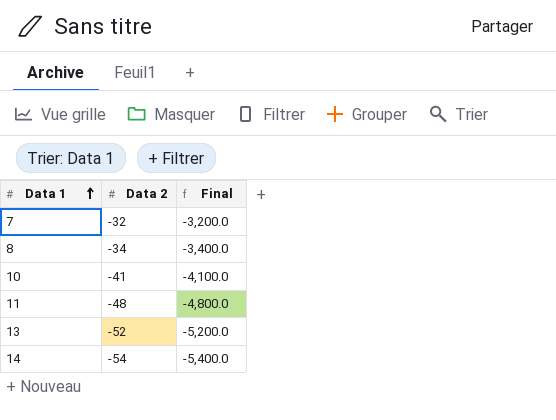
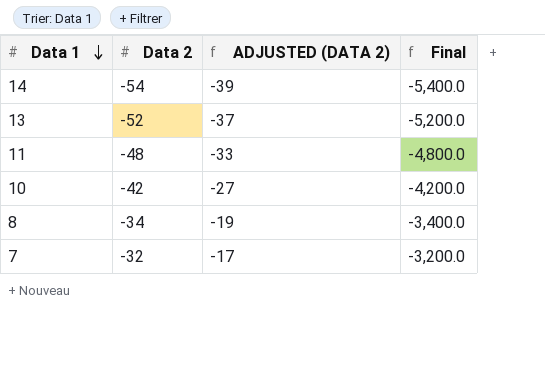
row order: Data 1 ascending -> Data 1 descending
column ADJUSTED (DATA 2) | formula: none -> [Data 2] + 15
10 | Data 2: -41 -> -42
10 | Final: -4,100.0 -> -4,200.0

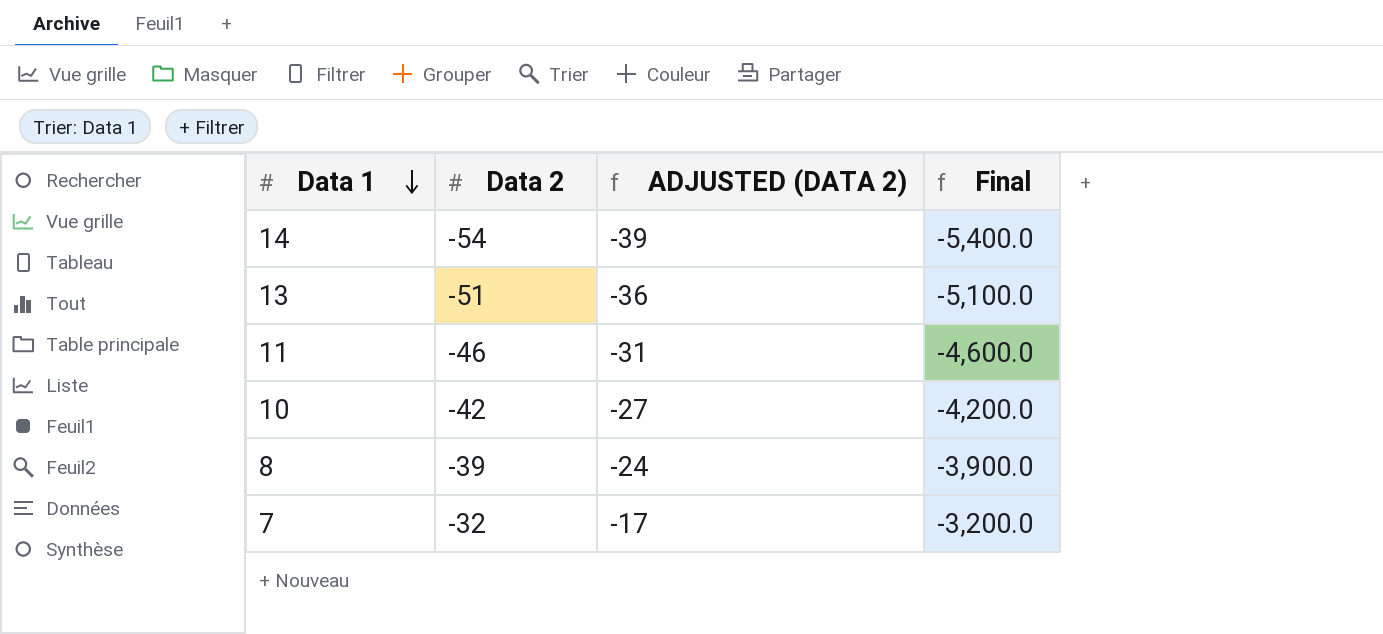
13 | Data 2: -52 -> -51
13 | ADJUSTED (DATA 2): -37 -> -36
13 | Final: -5,200.0 -> -5,100.0
11 | Data 2: -48 -> -46
11 | ADJUSTED (DATA 2): -33 -> -31
11 | Final: -4,800.0 -> -4,600.0
8 | Data 2: -34 -> -39
8 | ADJUSTED (DATA 2): -19 -> -24
8 | Final: -3,400.0 -> -3,900.0

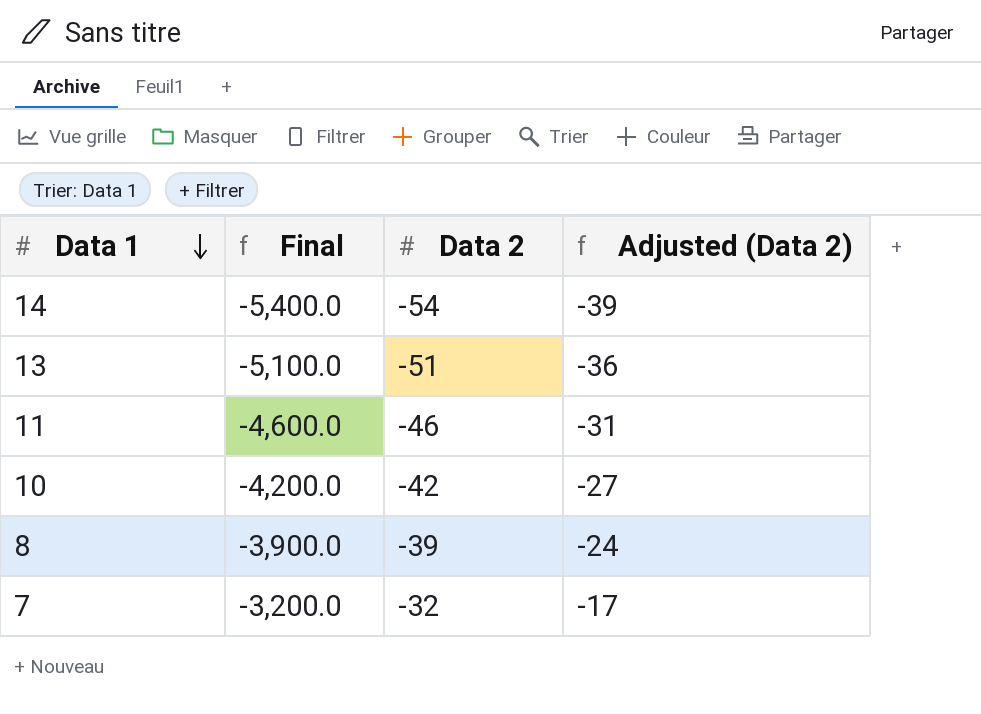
column Final | position: 4 -> 2
column name: ADJUSTED (DATA 2) -> Adjusted (Data 2)

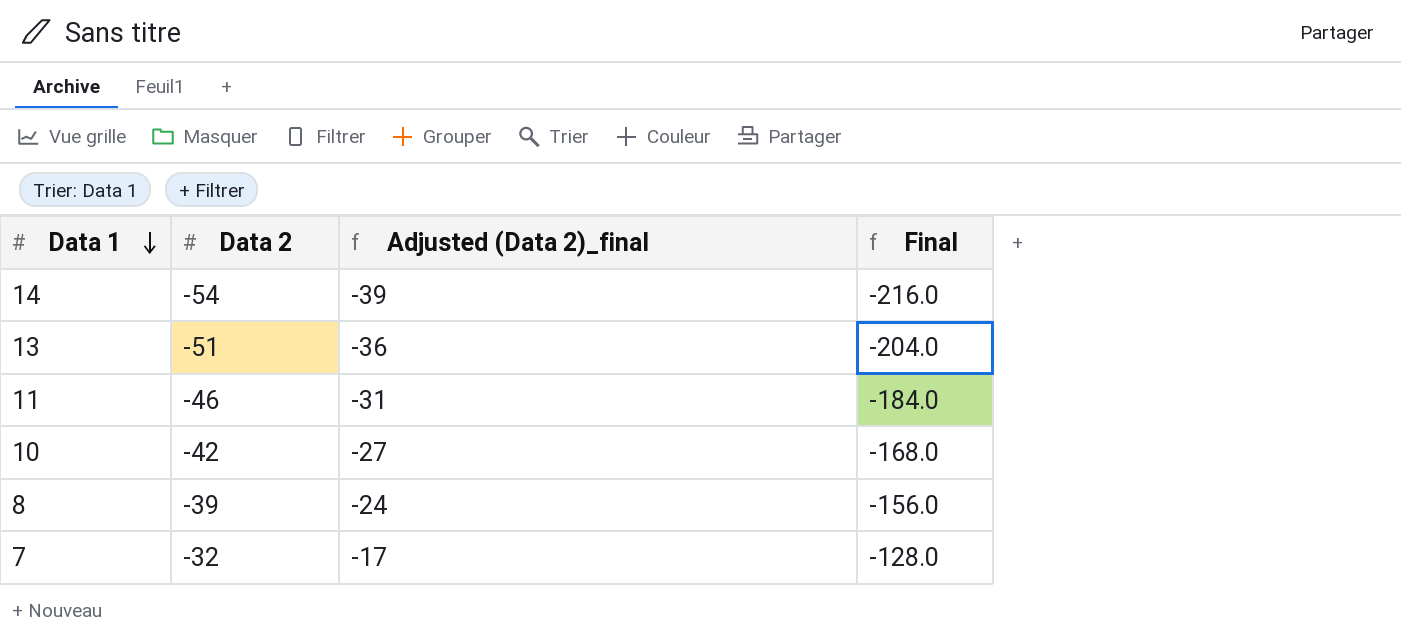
column name: Adjusted (Data 2) -> Adjusted (Data 2)_final
column Final | formula: [Data 2] * 100 -> [Data 2] * 4
column Final | position: 2 -> 4

